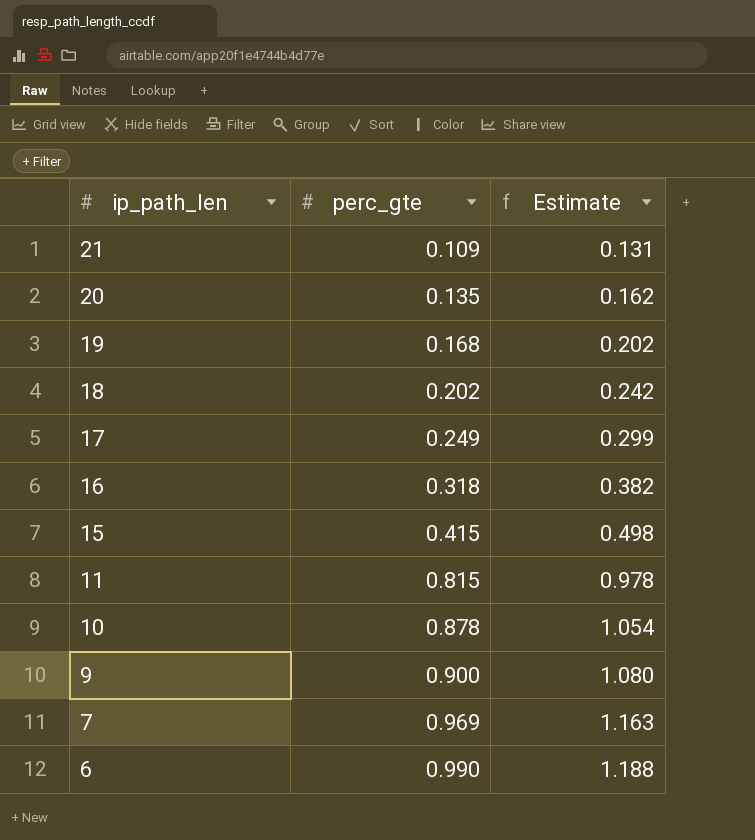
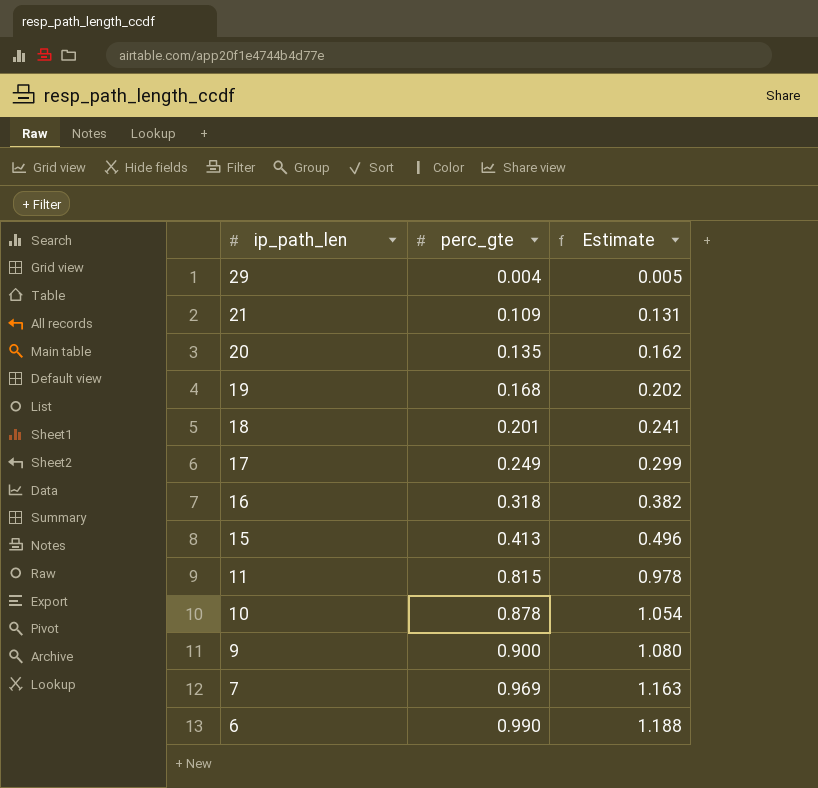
row 29: none -> 0.004 | 0.005
18 | perc_gte: 0.202 -> 0.201
18 | Estimate: 0.242 -> 0.241
15 | perc_gte: 0.415 -> 0.413
15 | Estimate: 0.498 -> 0.496

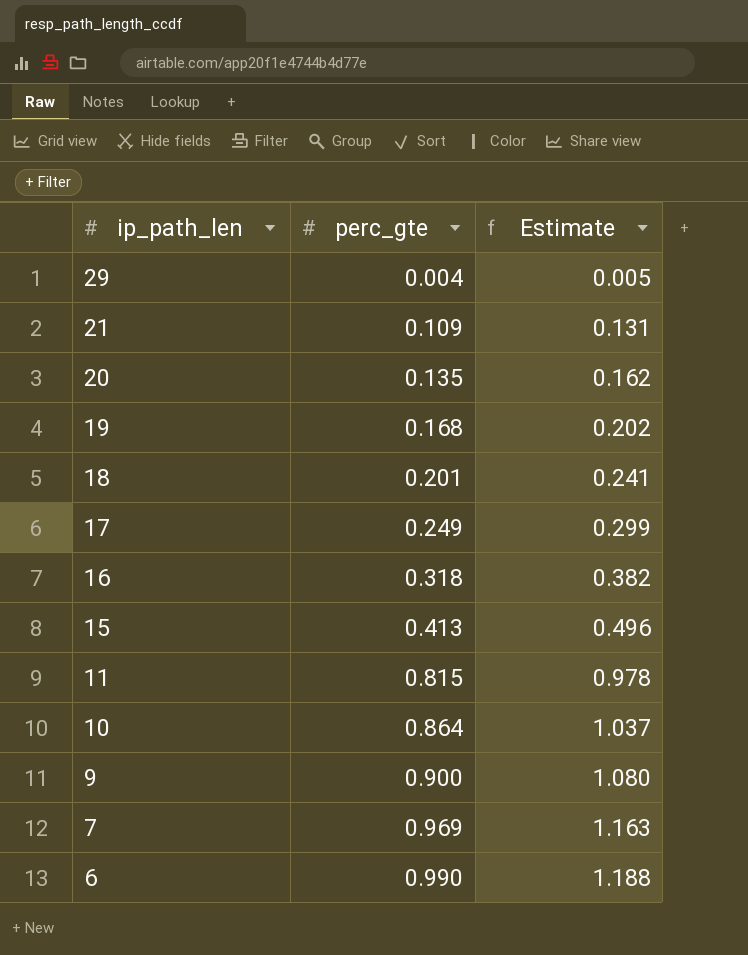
10 | perc_gte: 0.878 -> 0.864
10 | Estimate: 1.054 -> 1.037

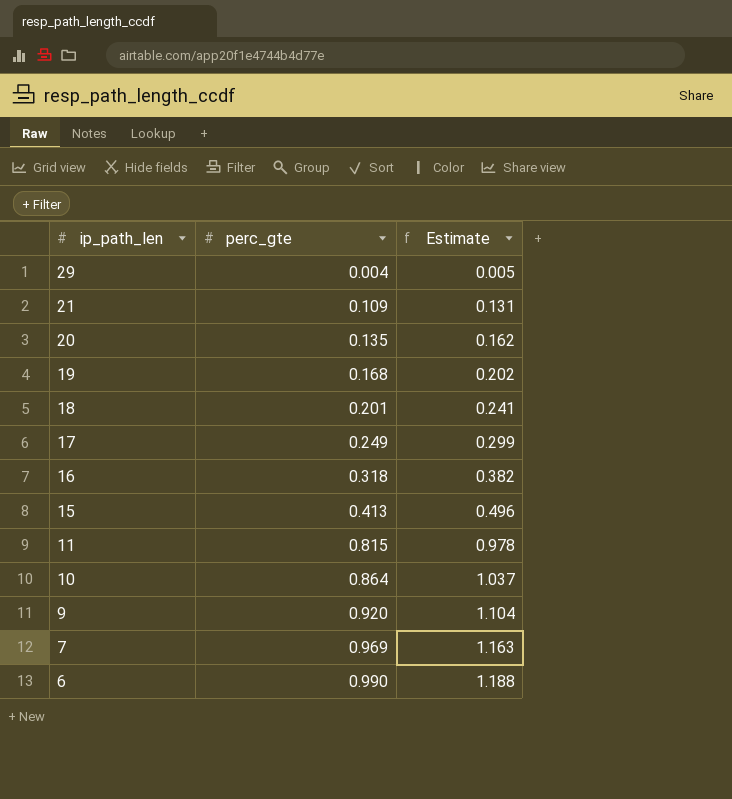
9 | perc_gte: 0.900 -> 0.920
9 | Estimate: 1.080 -> 1.104

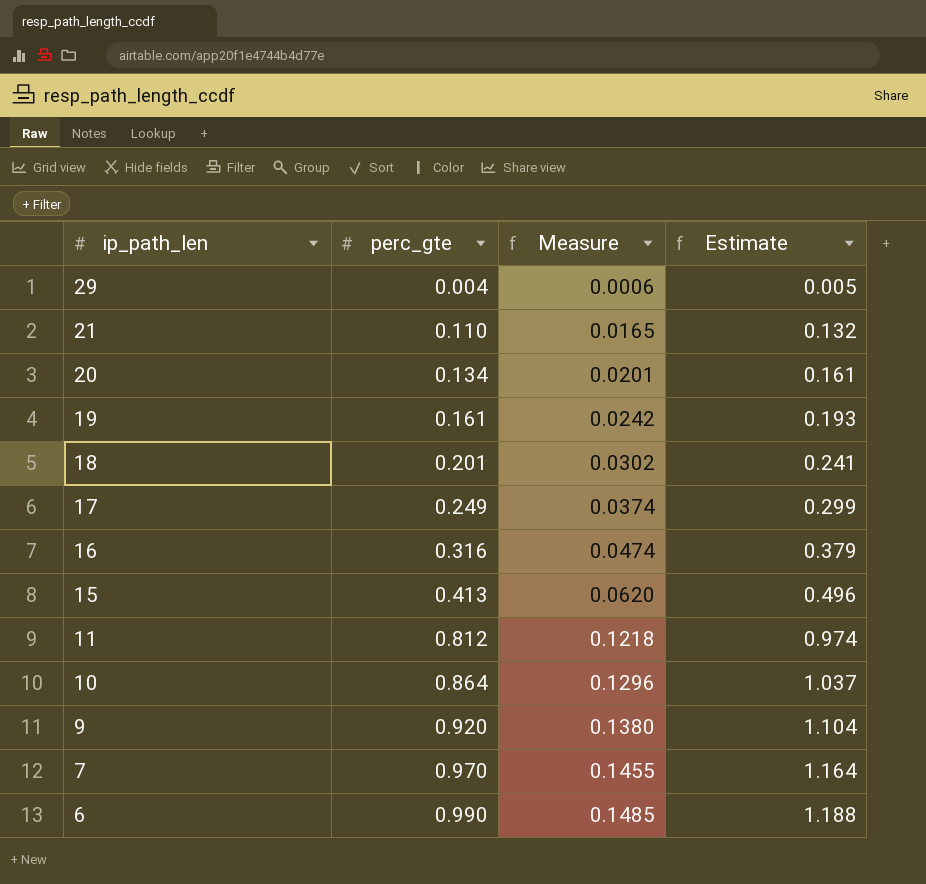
column Measure | formula: none -> [perc_gte] * 0.15
21 | perc_gte: 0.109 -> 0.110
21 | Estimate: 0.131 -> 0.132
20 | perc_gte: 0.135 -> 0.134
20 | Estimate: 0.162 -> 0.161
19 | perc_gte: 0.168 -> 0.161
19 | Estimate: 0.202 -> 0.193
16 | perc_gte: 0.318 -> 0.316
16 | Estimate: 0.382 -> 0.379
11 | perc_gte: 0.815 -> 0.812
11 | Estimate: 0.978 -> 0.974
7 | perc_gte: 0.969 -> 0.970
7 | Estimate: 1.163 -> 1.164

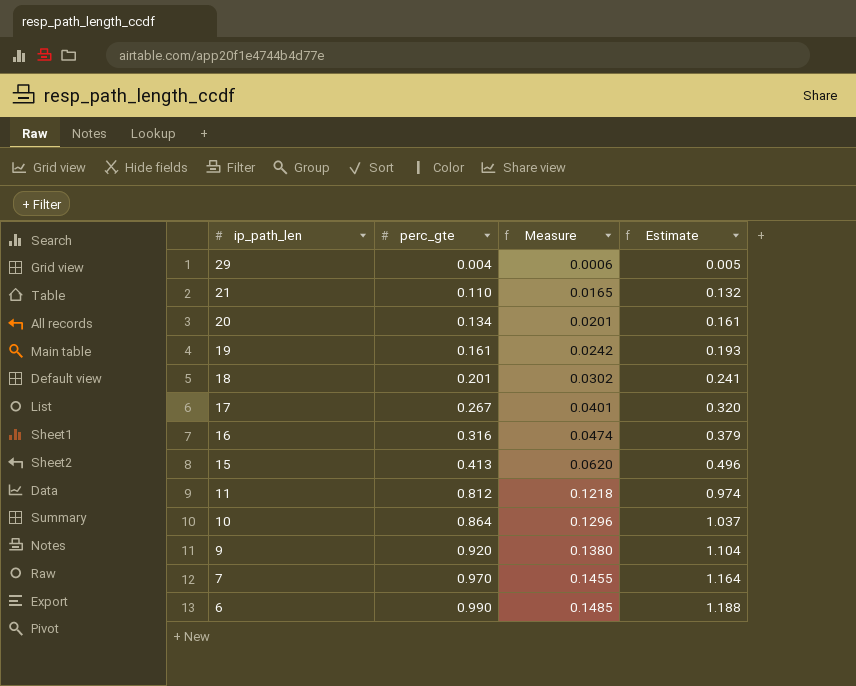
17 | perc_gte: 0.249 -> 0.267
17 | Measure: 0.0374 -> 0.0401
17 | Estimate: 0.299 -> 0.320

